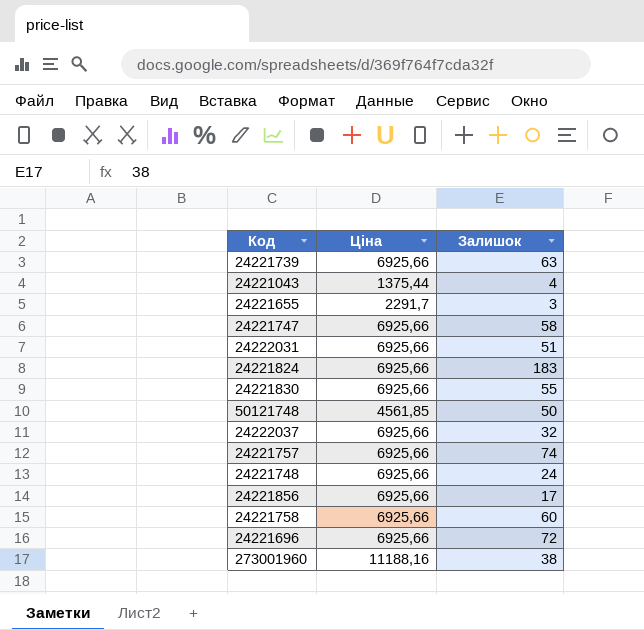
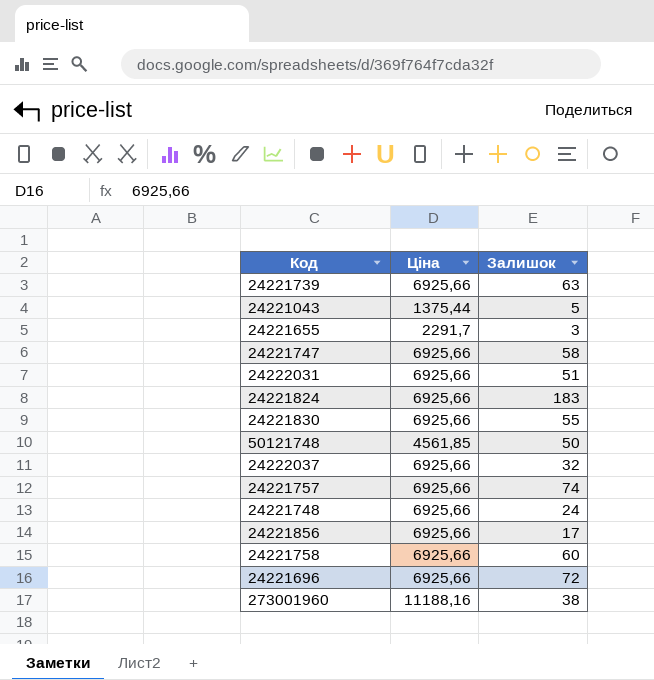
24221043 | Залишок: 4 -> 5

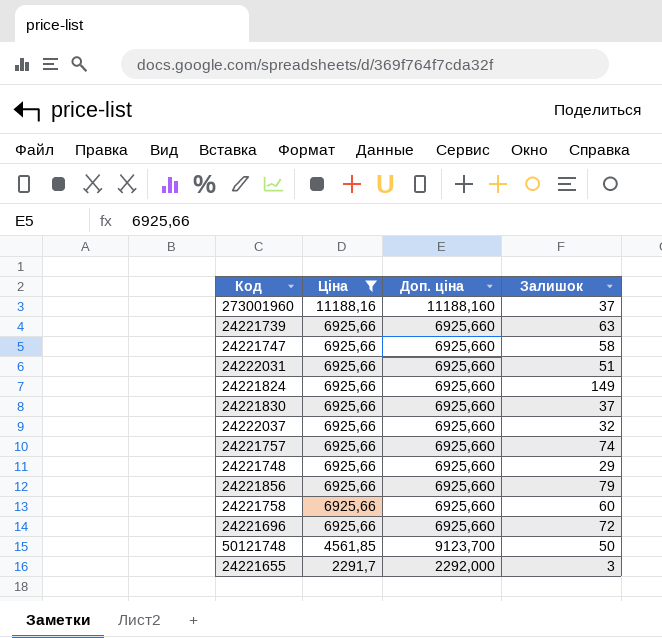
filter: none -> Ціна != 1375,44
row order: none -> Ціна descending
column Доп. ціна | position: none -> 3
273001960 | Залишок: 38 -> 37
24221824 | Залишок: 183 -> 149
24221830 | Залишок: 55 -> 37
24221748 | Залишок: 24 -> 29
24221856 | Залишок: 17 -> 79

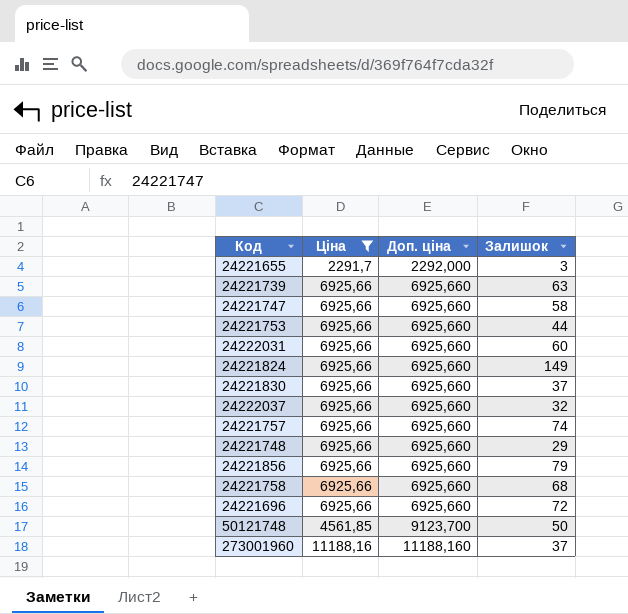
row order: Ціна descending -> Доп. ціна ascending
row 24221753: none -> 6925,66 | 6925,660 | 44
24222031 | Залишок: 51 -> 60
24221758 | Залишок: 60 -> 68

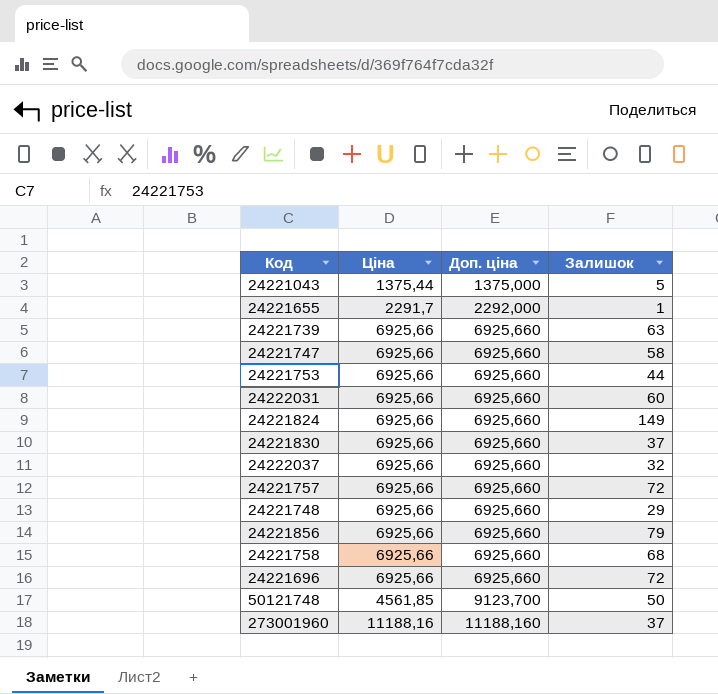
filter: Ціна != 1375,44 -> none
24221655 | Залишок: 3 -> 1
24221757 | Залишок: 74 -> 72

